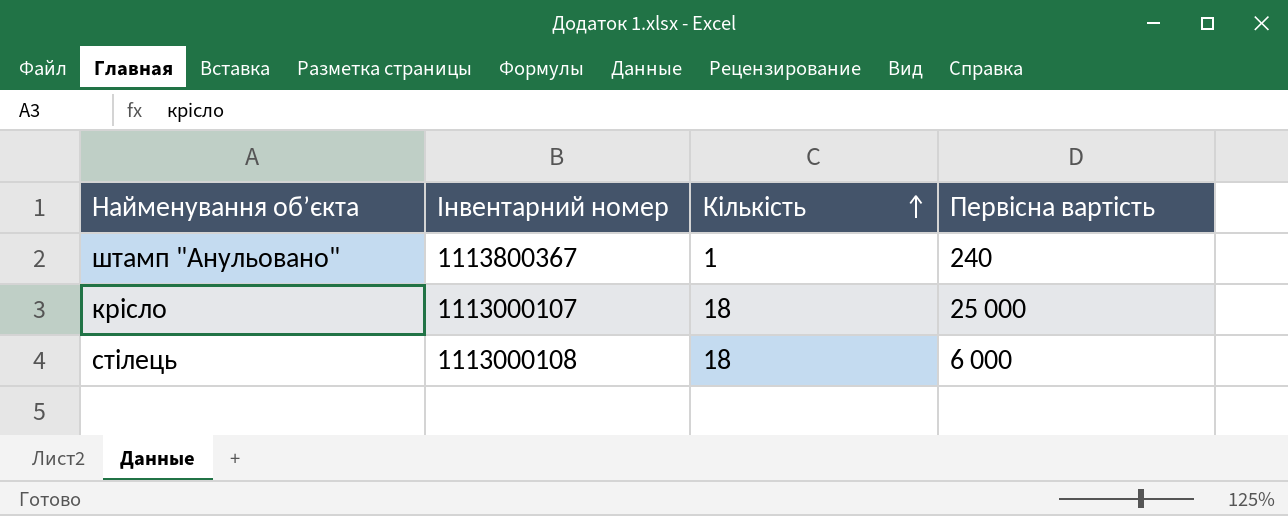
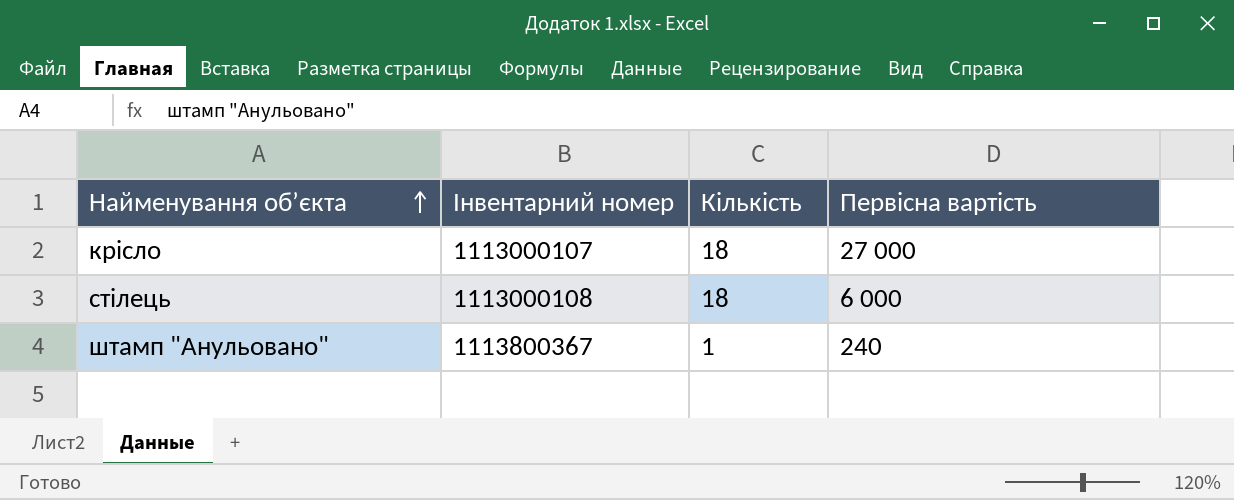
row order: Кількість ascending -> Найменування об’єкта ascending
крісло | Первісна вартість: 25 000 -> 27 000

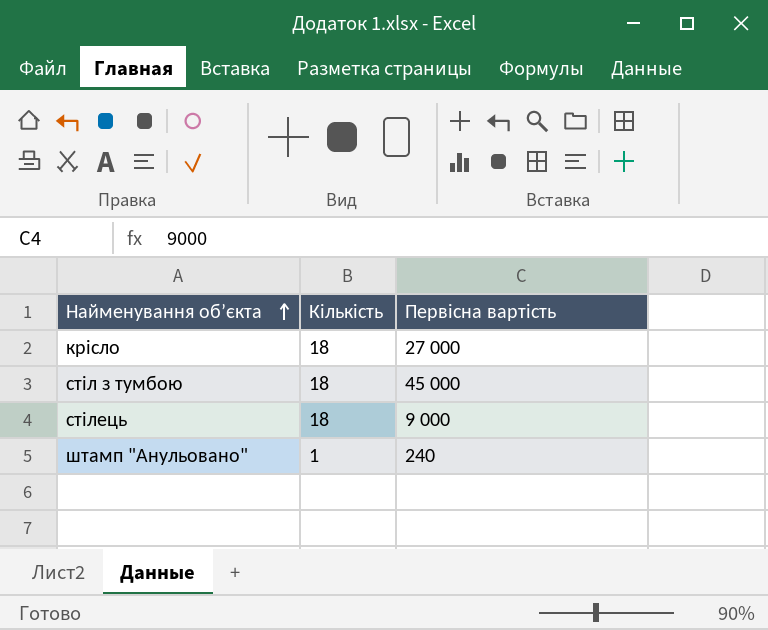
column Інвентарний номер | position: 2 -> none
row стіл з тумбою: none -> 18 | 45 000
стілець | Первісна вартість: 6 000 -> 9 000

